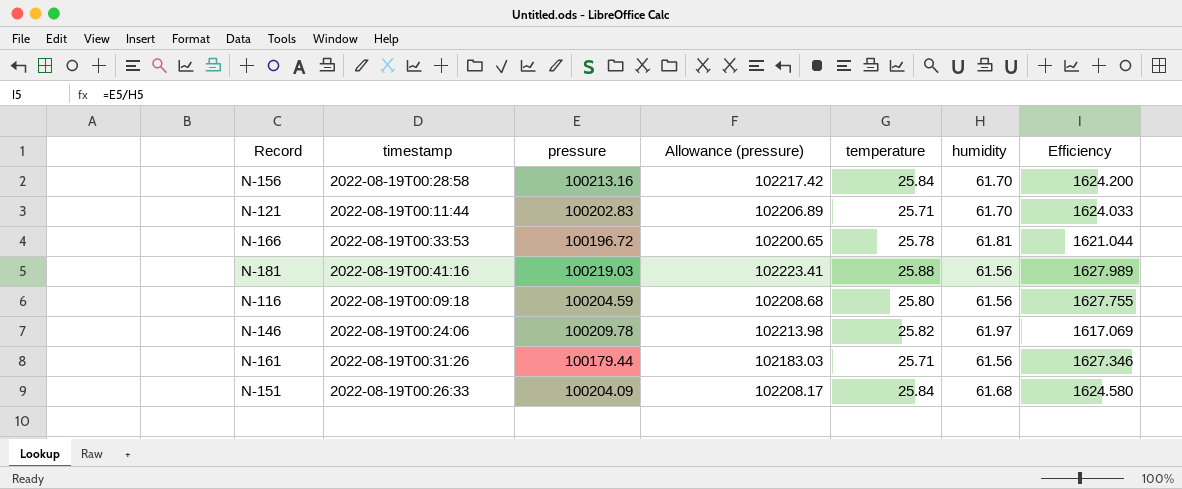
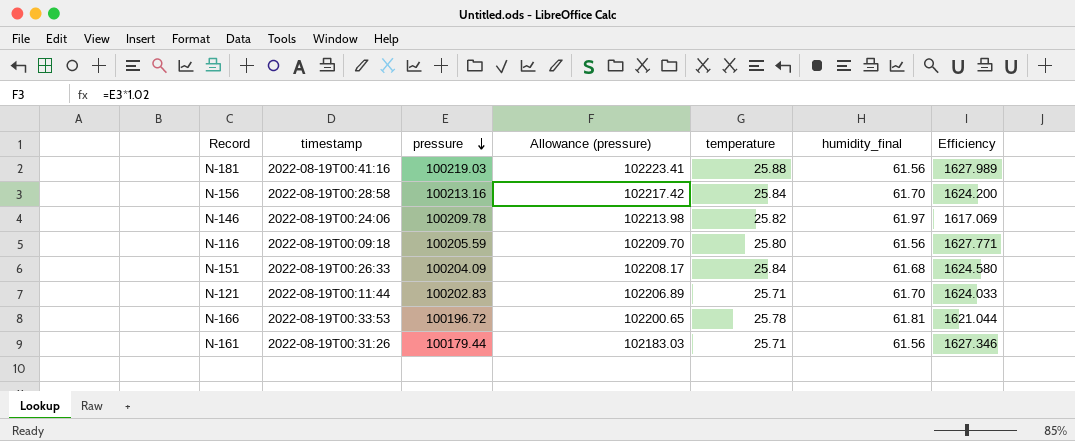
row order: none -> pressure descending
column name: humidity -> humidity_final
N-116 | pressure: 100204.59 -> 100205.59
N-116 | Allowance (pressure): 102208.68 -> 102209.70
N-116 | Efficiency: 1627.755 -> 1627.771

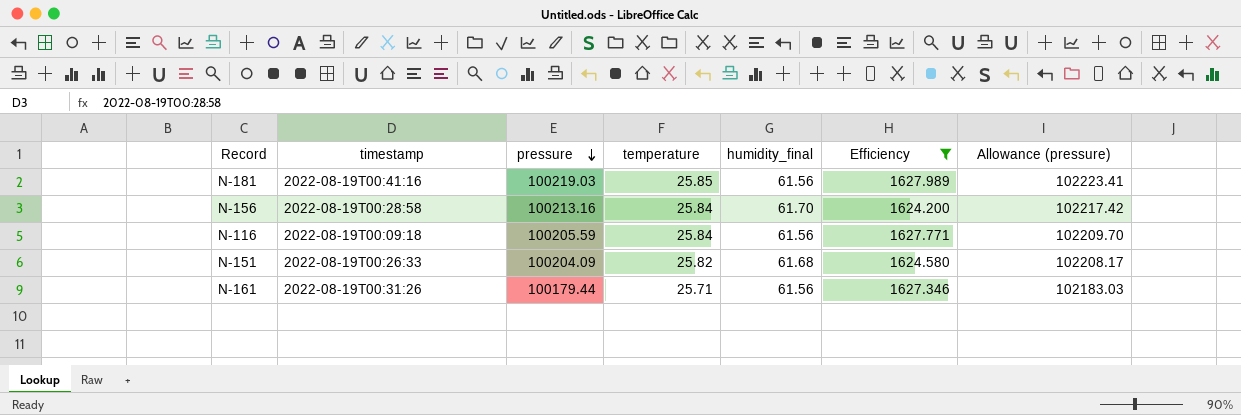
filter: none -> Efficiency >= 1624.200
column Allowance (pressure) | position: 4 -> 7
N-181 | temperature: 25.88 -> 25.85
N-116 | temperature: 25.80 -> 25.84
N-151 | temperature: 25.84 -> 25.82

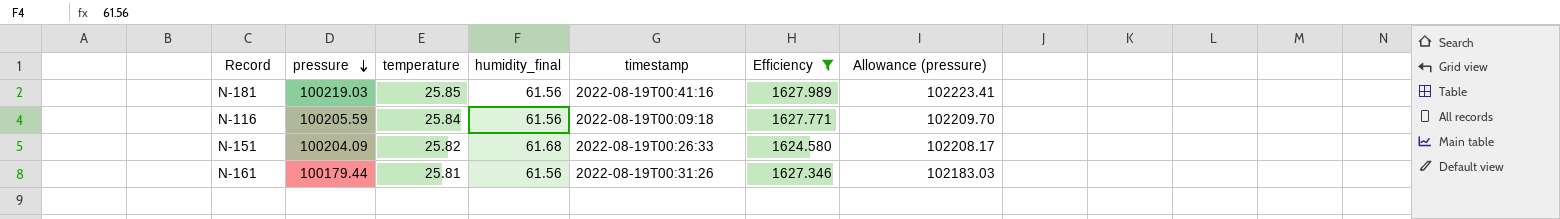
column timestamp | position: 2 -> 5
row N-156: 2022-08-19T00:28:58 | 100213.16 | 25.84 | 61.70 | 1624.200 | 102217.42 -> none
N-161 | temperature: 25.71 -> 25.81

